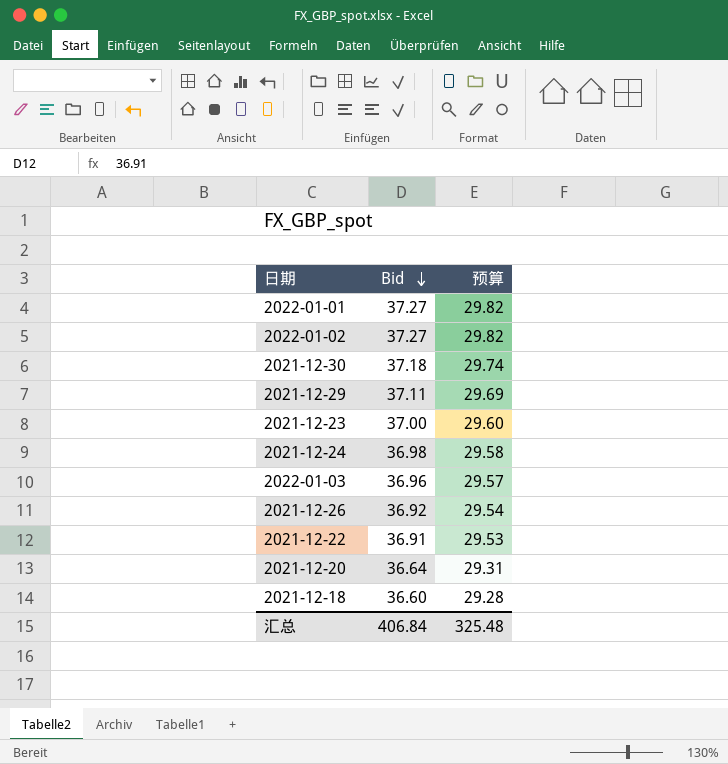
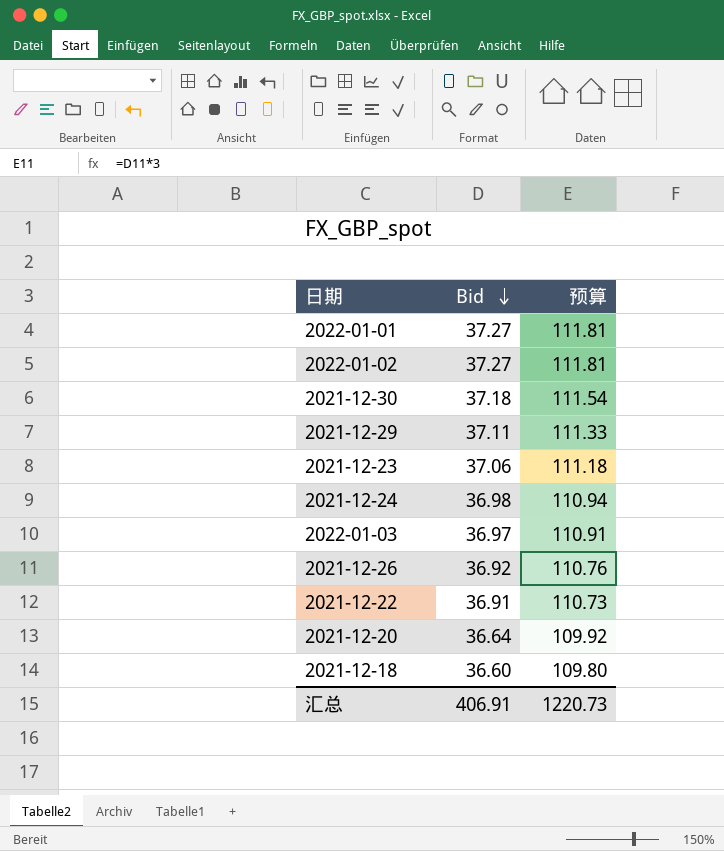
column 预算 | formula: [Bid] * 0.8 -> [Bid] * 3
2021-12-23 | Bid: 37.00 -> 37.06
2022-01-03 | Bid: 36.96 -> 36.97
汇总 | Bid: 406.84 -> 406.91
汇总 | 预算: 325.48 -> 1220.73

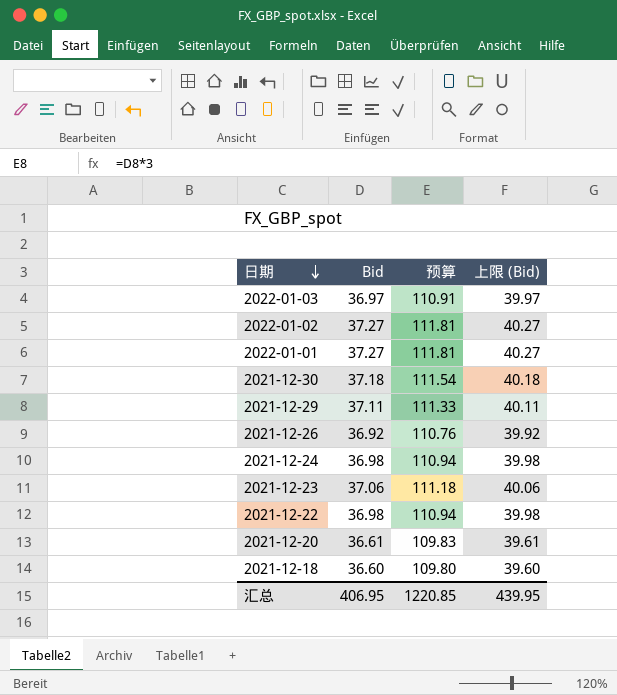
row order: Bid descending -> 日期 descending
column 上限 (Bid) | formula: none -> [Bid] + 3
2021-12-22 | Bid: 36.91 -> 36.98
2021-12-22 | 预算: 110.73 -> 110.94
2021-12-20 | Bid: 36.64 -> 36.61
2021-12-20 | 预算: 109.92 -> 109.83
汇总 | Bid: 406.91 -> 406.95
汇总 | 预算: 1220.73 -> 1220.85

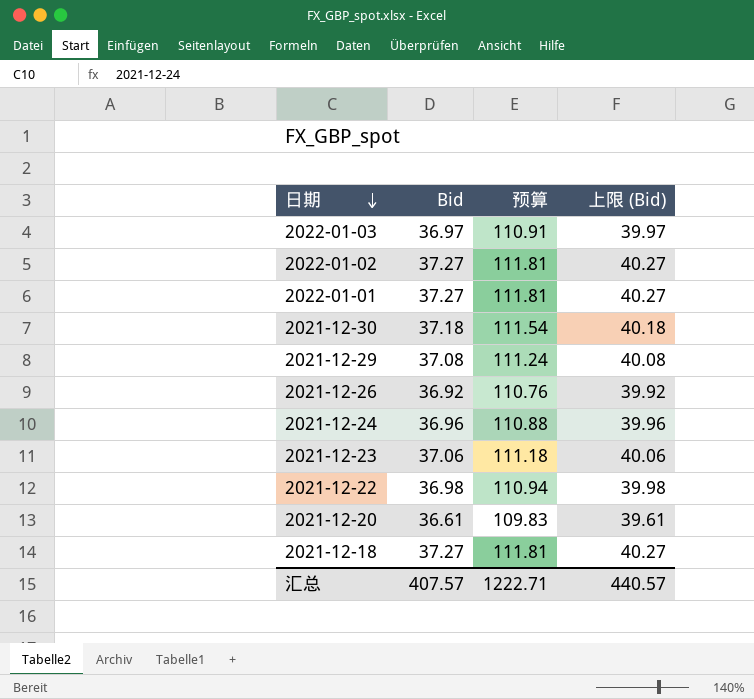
2021-12-29 | Bid: 37.11 -> 37.08
2021-12-29 | 预算: 111.33 -> 111.24
2021-12-29 | 上限 (Bid): 40.11 -> 40.08
2021-12-24 | Bid: 36.98 -> 36.96
2021-12-24 | 预算: 110.94 -> 110.88
2021-12-24 | 上限 (Bid): 39.98 -> 39.96
2021-12-18 | Bid: 36.60 -> 37.27
2021-12-18 | 预算: 109.80 -> 111.81
2021-12-18 | 上限 (Bid): 39.60 -> 40.27
汇总 | Bid: 406.95 -> 407.57
汇总 | 预算: 1220.85 -> 1222.71
汇总 | 上限 (Bid): 439.95 -> 440.57

